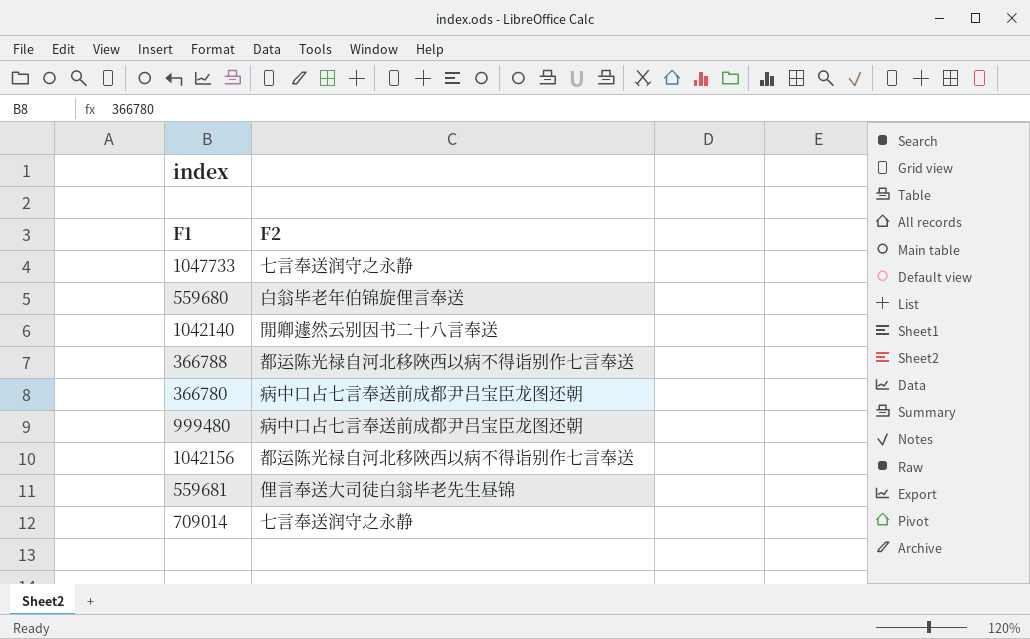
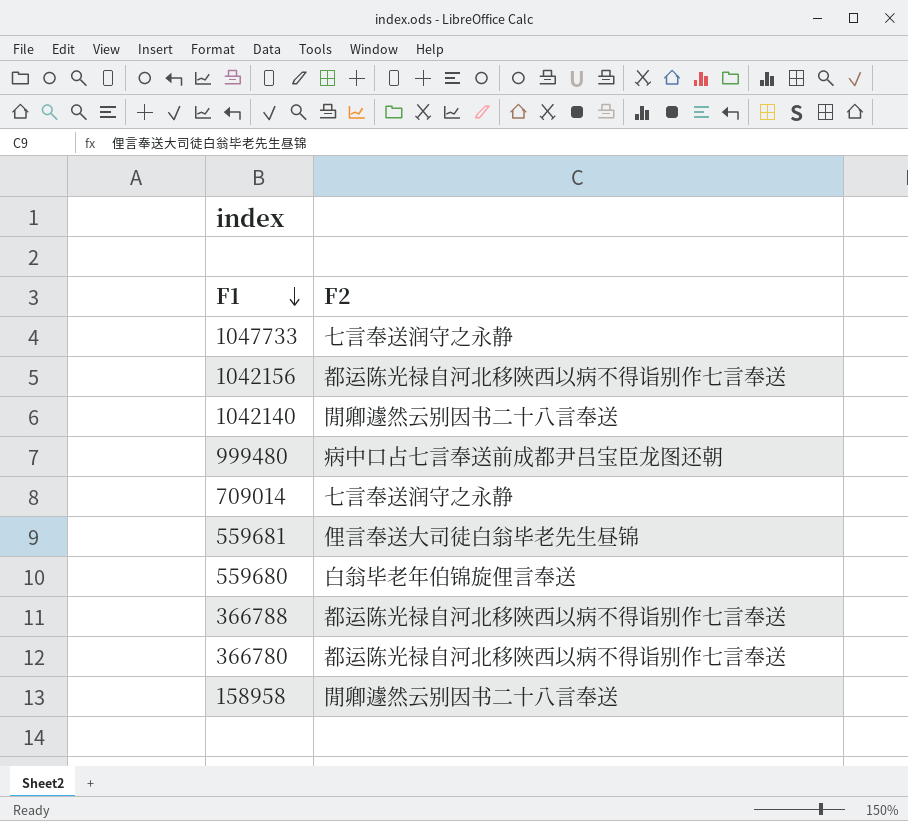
row order: none -> F1 descending
366780 | F2: 病中口占七言奉送前成都尹吕宝臣龙图还朝 -> 都运陈光禄自河北移陜西以病不得诣别作七言奉送
row 158958: none -> 閒卿遽然云别因书二十八言奉送

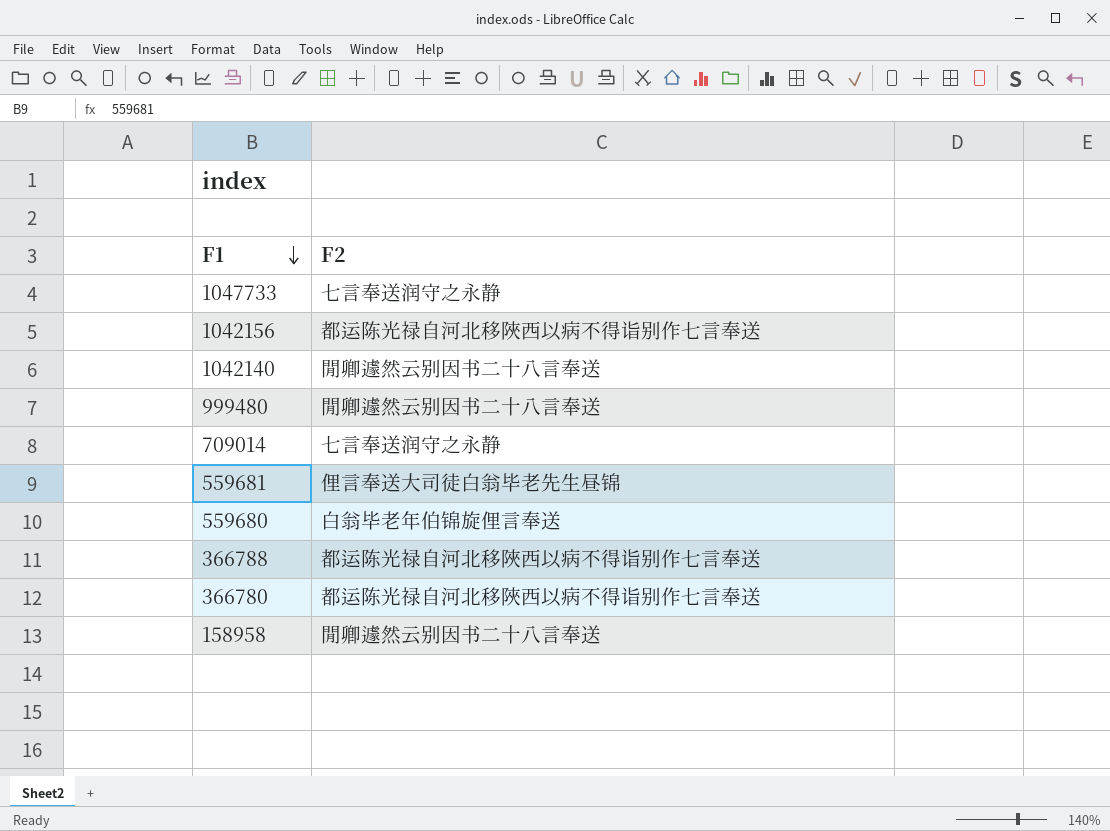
999480 | F2: 病中口占七言奉送前成都尹吕宝臣龙图还朝 -> 閒卿遽然云别因书二十八言奉送

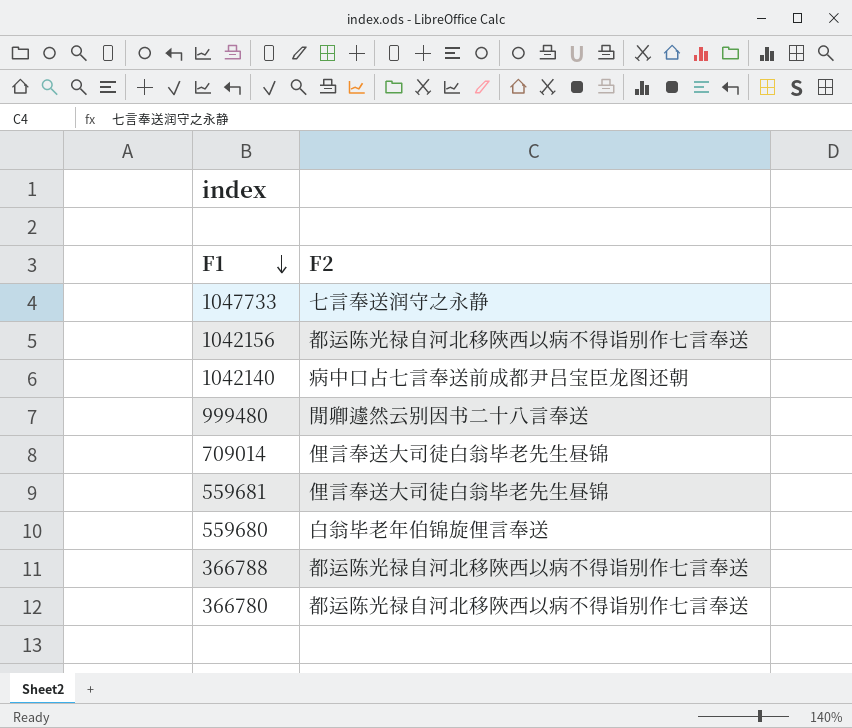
row 158958: 閒卿遽然云别因书二十八言奉送 -> none
1042140 | F2: 閒卿遽然云别因书二十八言奉送 -> 病中口占七言奉送前成都尹吕宝臣龙图还朝
709014 | F2: 七言奉送润守之永静 -> 俚言奉送大司徒白翁毕老先生昼锦

